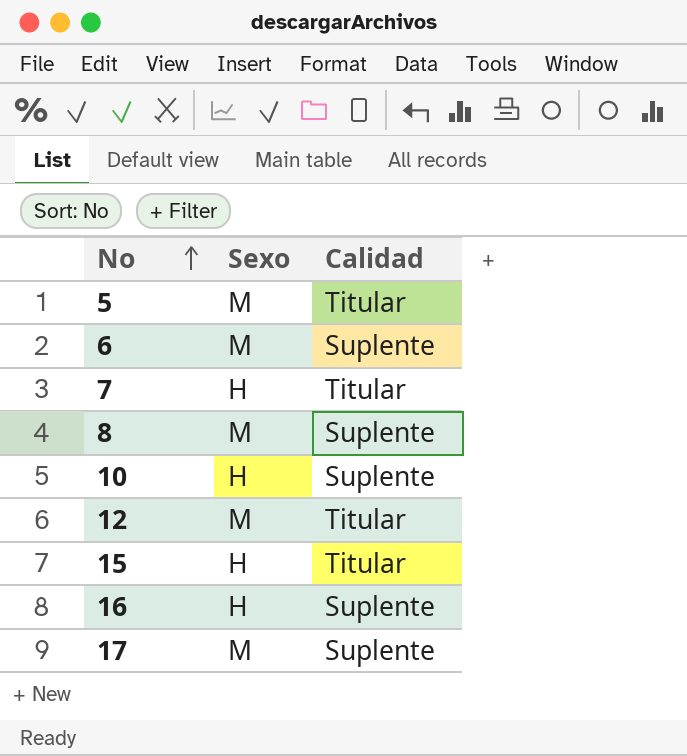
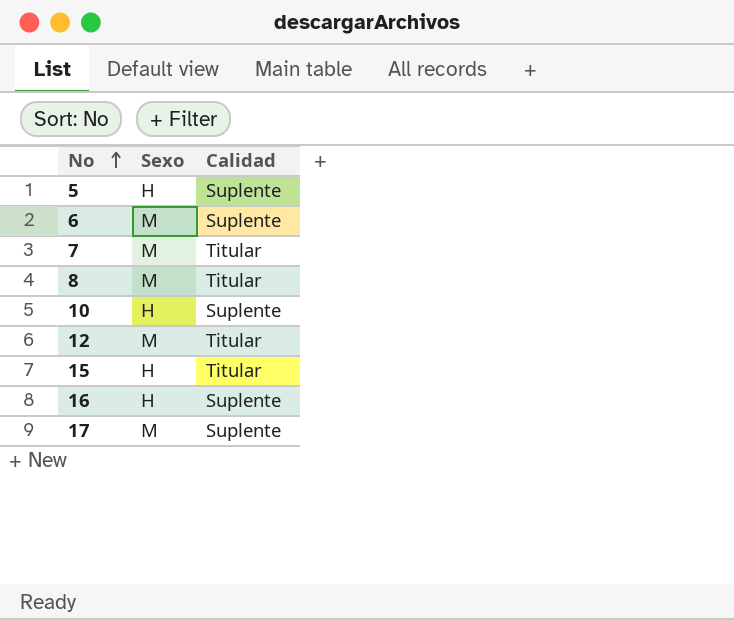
5 | Sexo: M -> H
5 | Calidad: Titular -> Suplente
7 | Sexo: H -> M
8 | Calidad: Suplente -> Titular

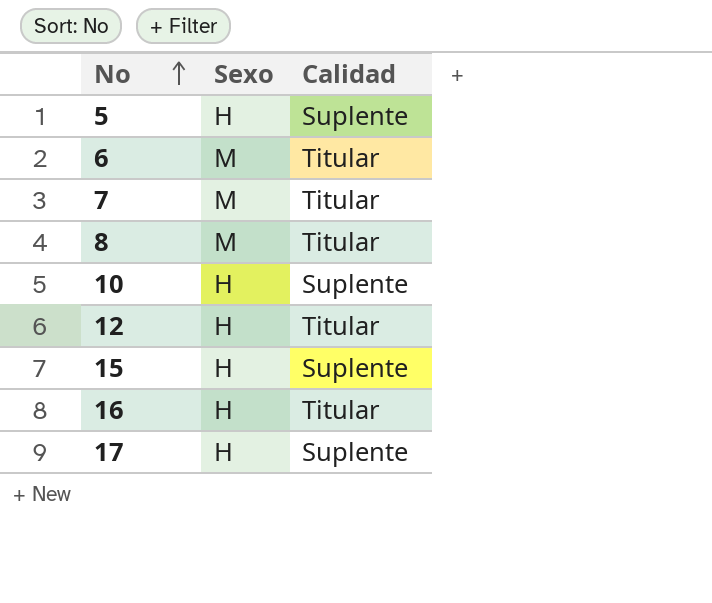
6 | Calidad: Suplente -> Titular
12 | Sexo: M -> H
15 | Calidad: Titular -> Suplente
16 | Calidad: Suplente -> Titular
17 | Sexo: M -> H

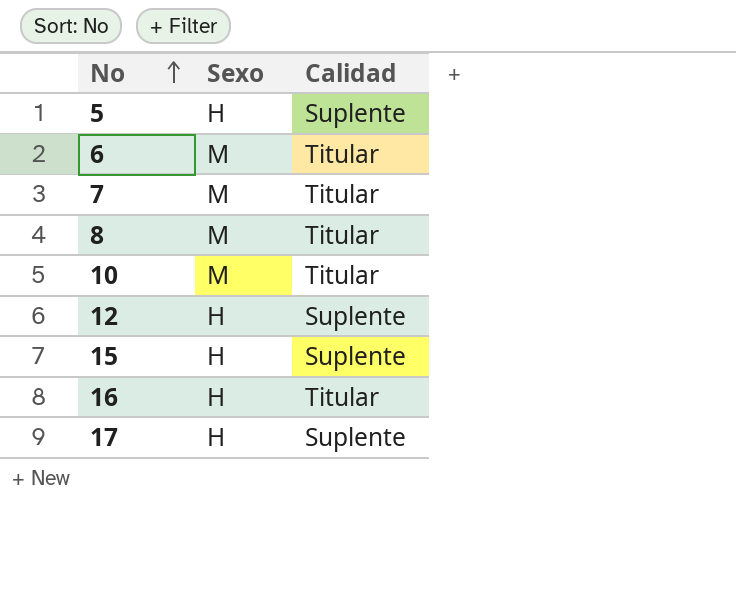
10 | Sexo: H -> M
10 | Calidad: Suplente -> Titular
12 | Calidad: Titular -> Suplente

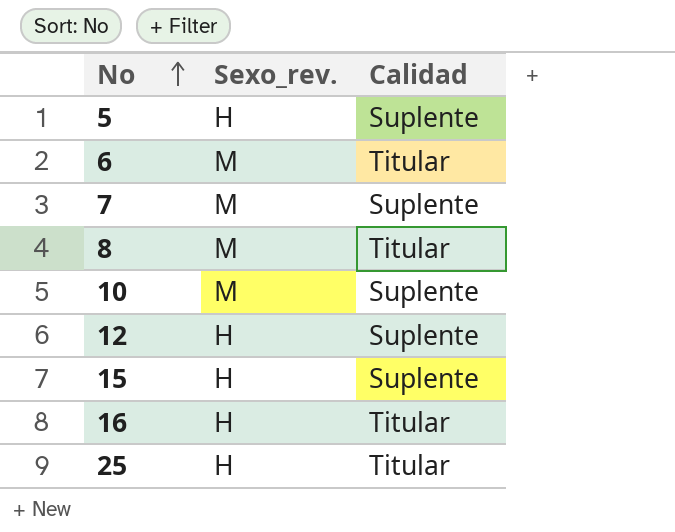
column name: Sexo -> Sexo_rev.
row 17: H | Suplente -> none
7 | Calidad: Titular -> Suplente
10 | Calidad: Titular -> Suplente
row 25: none -> H | Titular

